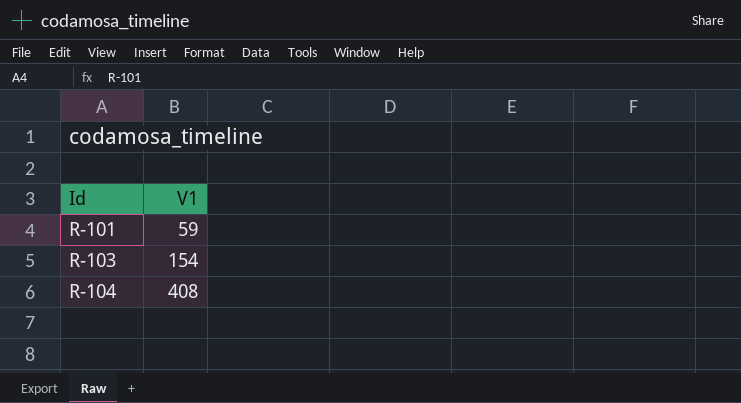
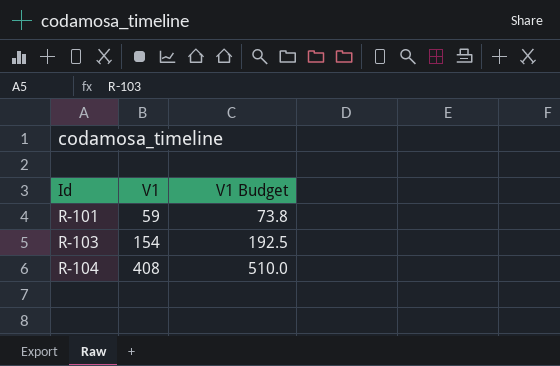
column V1 Budget | formula: none -> [V1] * 1.25

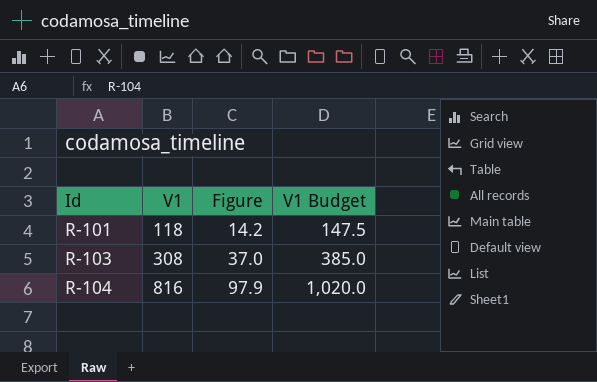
column Figure | formula: none -> [V1] * 0.12
R-101 | V1: 59 -> 118
R-101 | V1 Budget: 73.8 -> 147.5
R-103 | V1: 154 -> 308
R-103 | V1 Budget: 192.5 -> 385.0
R-104 | V1: 408 -> 816
R-104 | V1 Budget: 510.0 -> 1,020.0

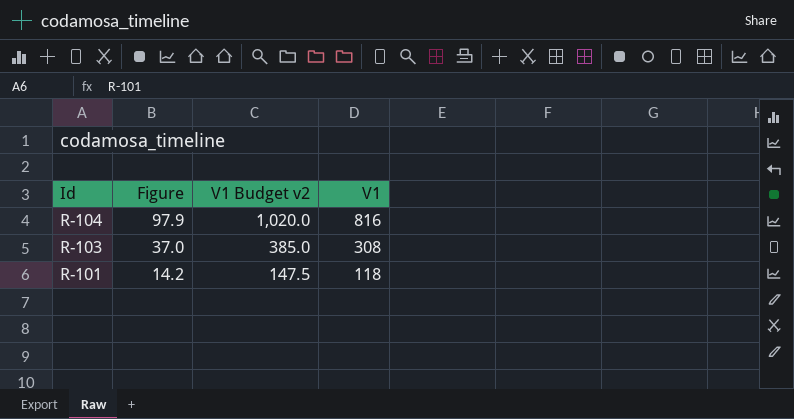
row order: Id ascending -> Id descending
column name: V1 Budget -> V1 Budget v2
column V1 | position: 2 -> 4

